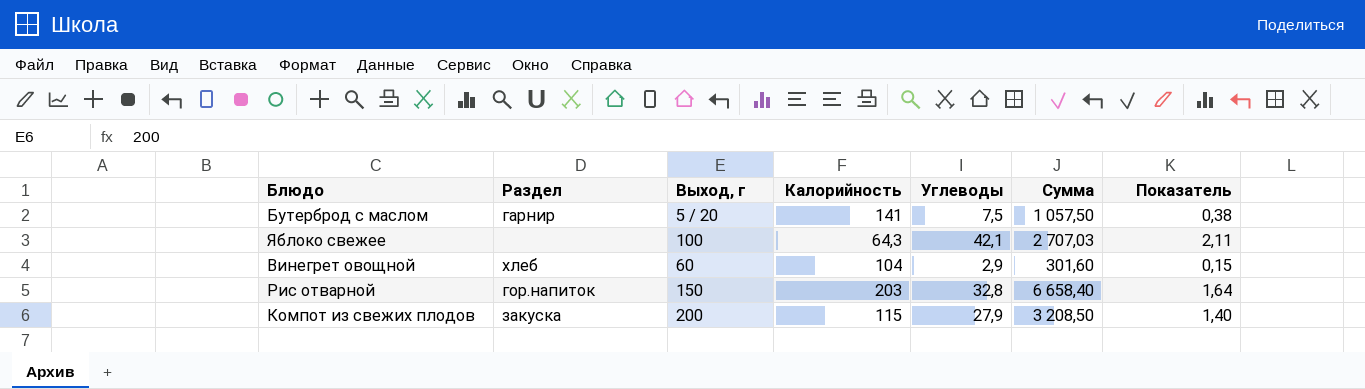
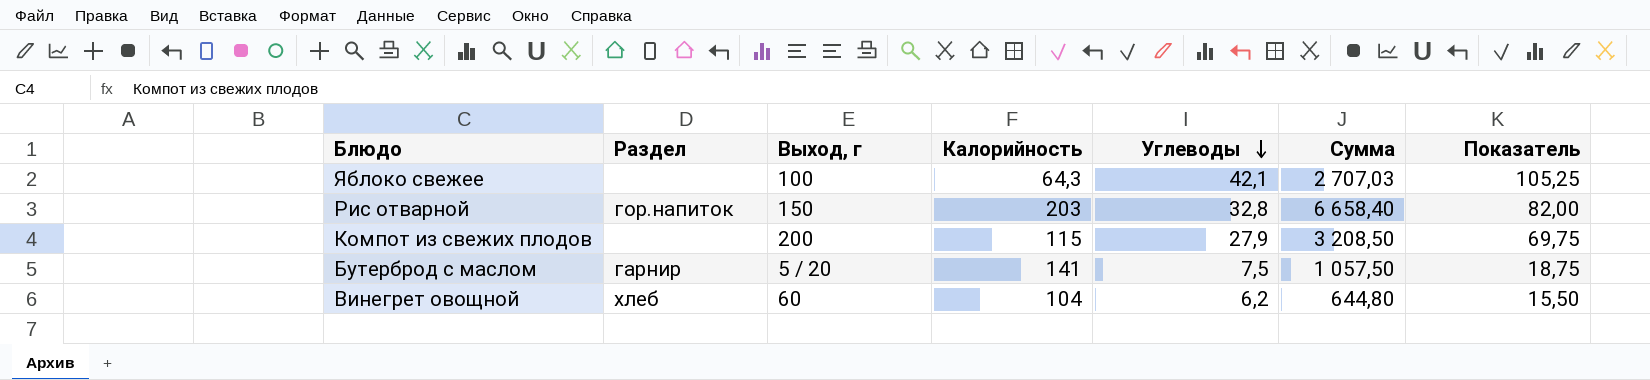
row order: none -> Углеводы descending
column Показатель | formula: [Углеводы] * 0,05 -> [Углеводы] * 2,5
Компот из свежих плодов | Раздел: закуска -> none
Винегрет овощной | Углеводы: 2,9 -> 6,2
Винегрет овощной | Сумма: 301,60 -> 644,80

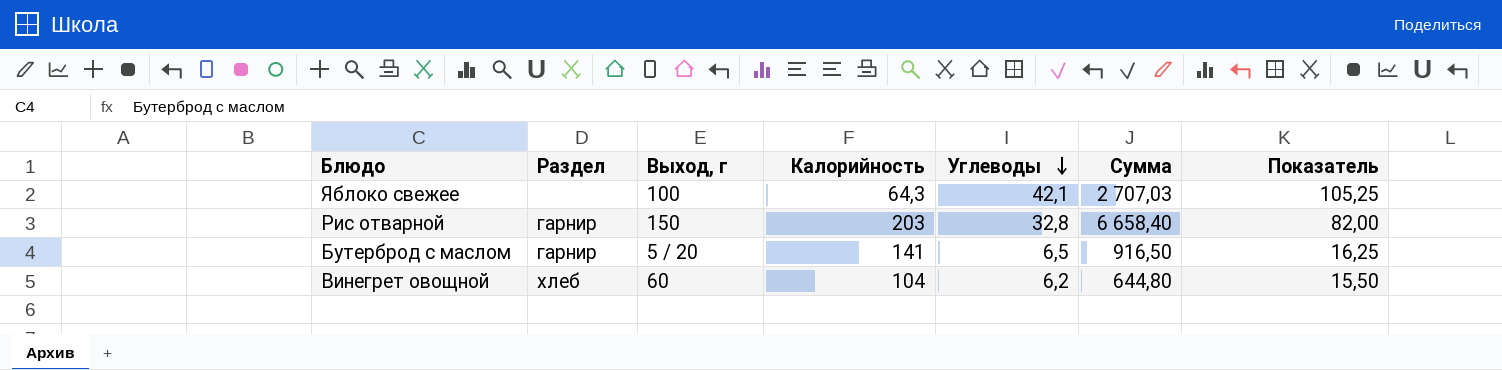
row Компот из свежих плодов: none | 200 | 115 | 27,9 | 3 208,50 | 69,75 -> none
Рис отварной | Раздел: гор.напиток -> гарнир
Бутерброд с маслом | Углеводы: 7,5 -> 6,5
Бутерброд с маслом | Сумма: 1 057,50 -> 916,50
Бутерброд с маслом | Показатель: 18,75 -> 16,25

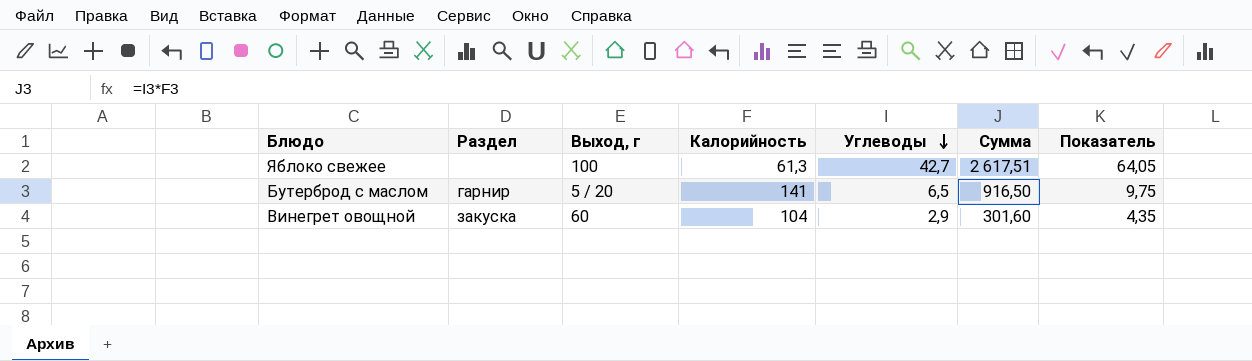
column Показатель | formula: [Углеводы] * 2,5 -> [Углеводы] * 1,5
row Рис отварной: гарнир | 150 | 203 | 32,8 | 6 658,40 | 82,00 -> none
Яблоко свежее | Калорийность: 64,3 -> 61,3
Яблоко свежее | Углеводы: 42,1 -> 42,7
Яблоко свежее | Сумма: 2 707,03 -> 2 617,51
Винегрет овощной | Раздел: хлеб -> закуска
Винегрет овощной | Углеводы: 6,2 -> 2,9
Винегрет овощной | Сумма: 644,80 -> 301,60

